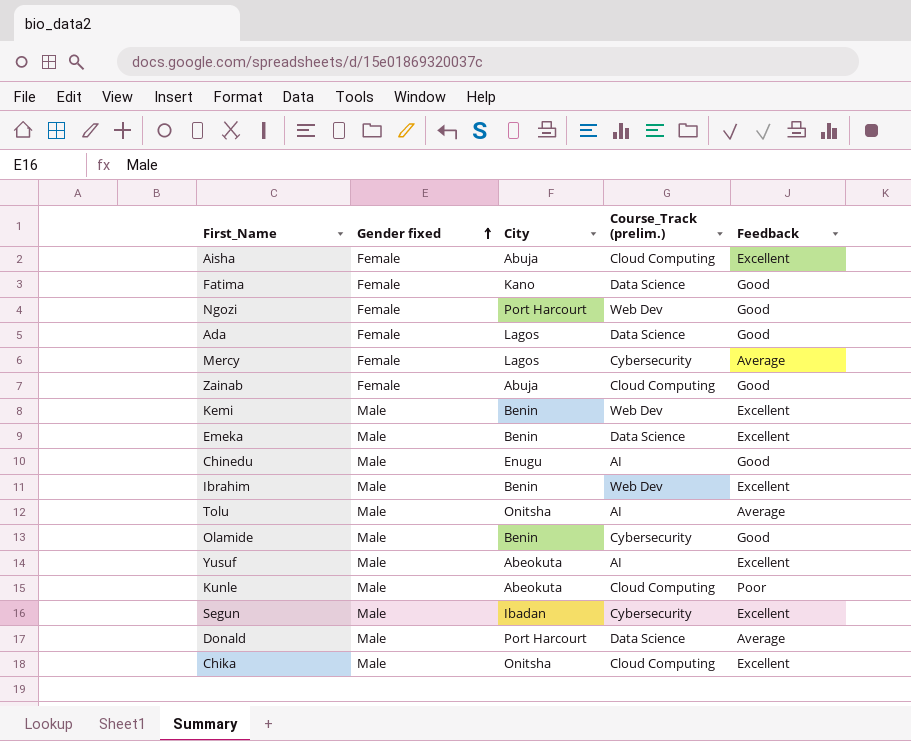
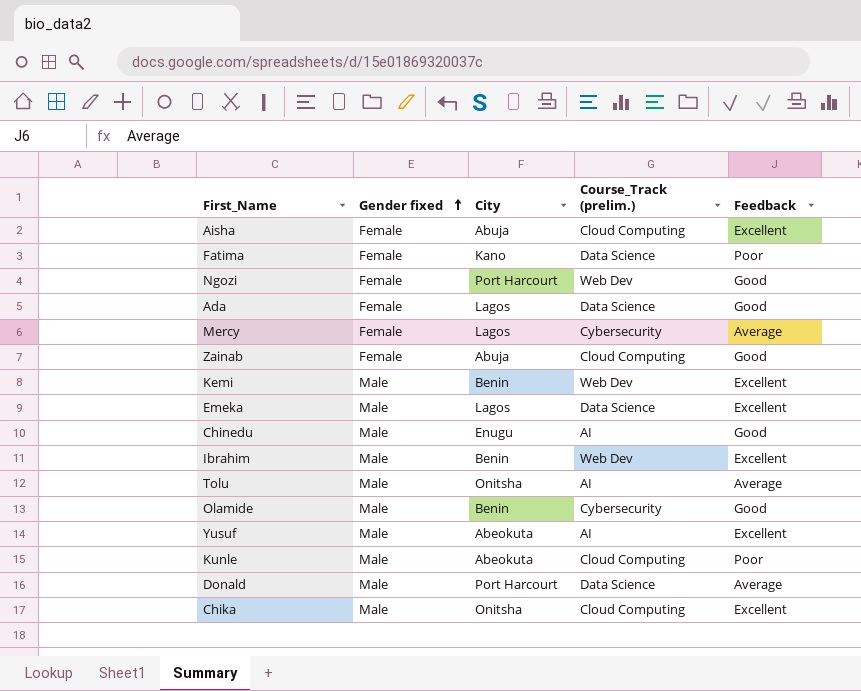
row Segun: Male | Ibadan | Cybersecurity | Excellent -> none
Fatima | Feedback: Good -> Poor
Emeka | City: Benin -> Lagos

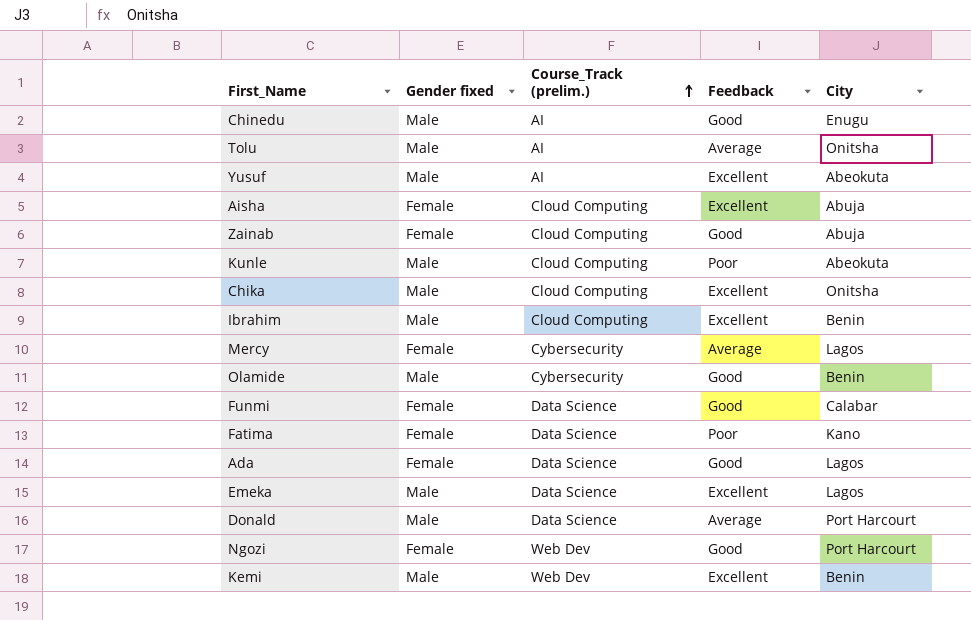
row order: Gender fixed ascending -> Course_Track (prelim.) ascending
column City | position: 3 -> 5
Ibrahim | Course_Track (prelim.): Web Dev -> Cloud Computing
row Funmi: none -> Female | Data Science | Good | Calabar

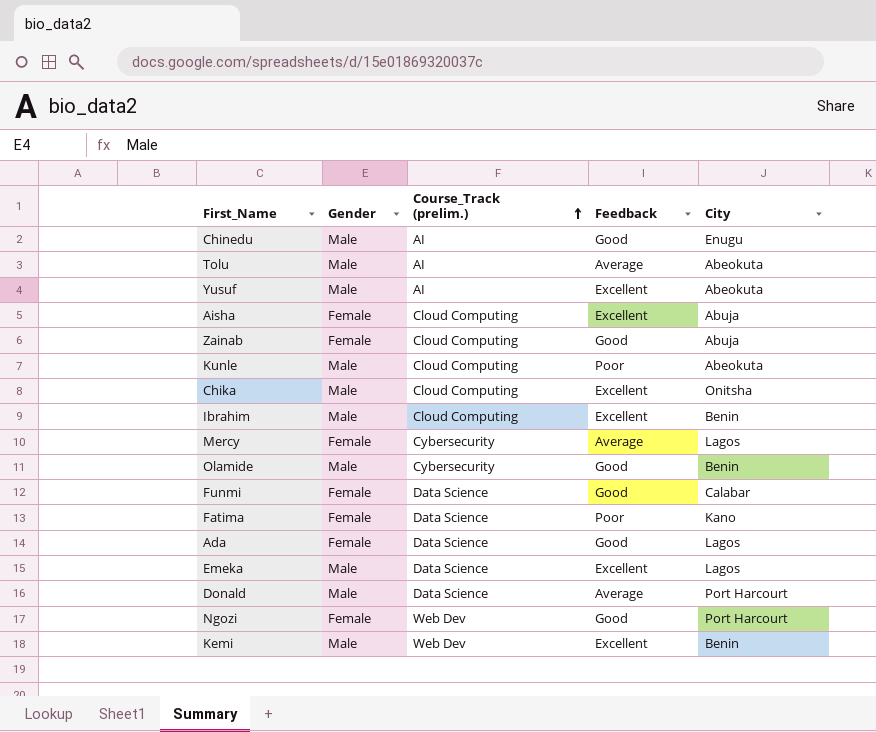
column name: Gender fixed -> Gender
Tolu | City: Onitsha -> Abeokuta

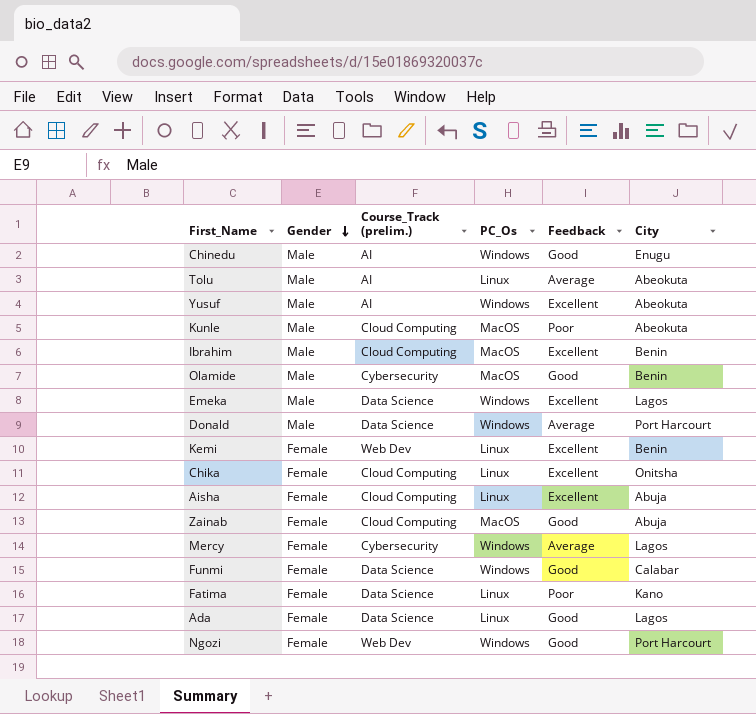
row order: Course_Track (prelim.) ascending -> Gender descending
column PC_Os | position: none -> 4
Kemi | Gender: Male -> Female
Chika | Gender: Male -> Female

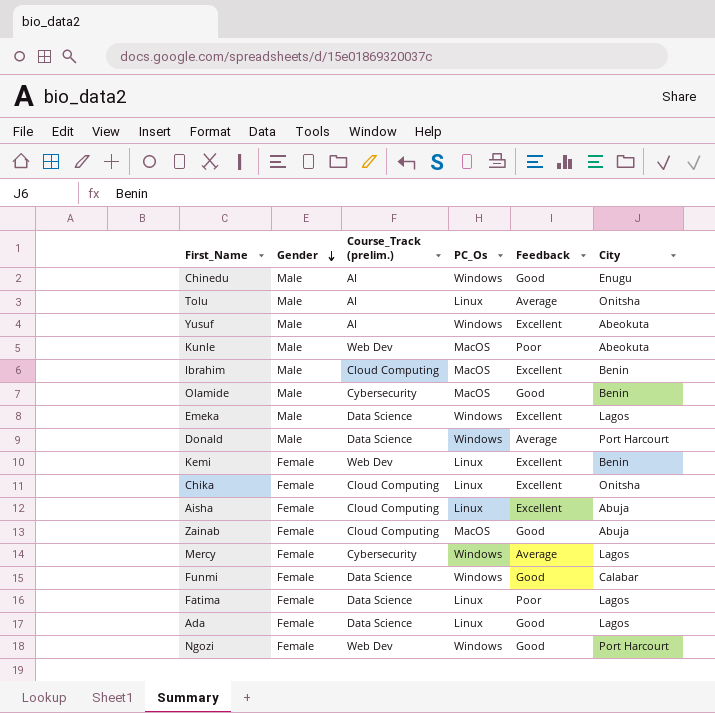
Tolu | City: Abeokuta -> Onitsha
Kunle | Course_Track (prelim.): Cloud Computing -> Web Dev
Fatima | City: Kano -> Lagos

